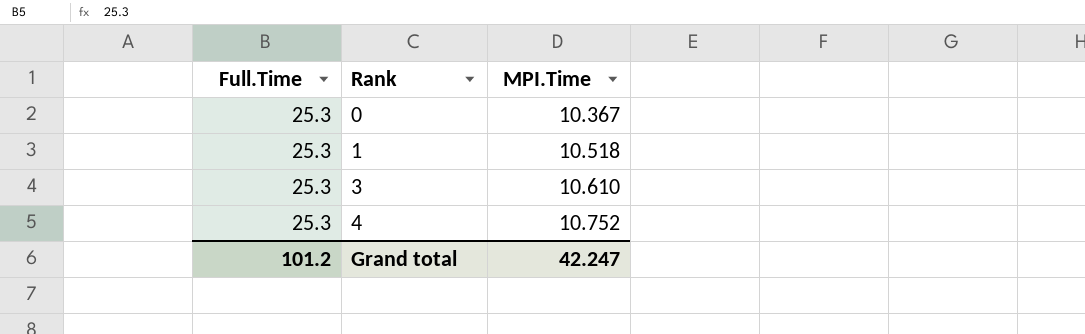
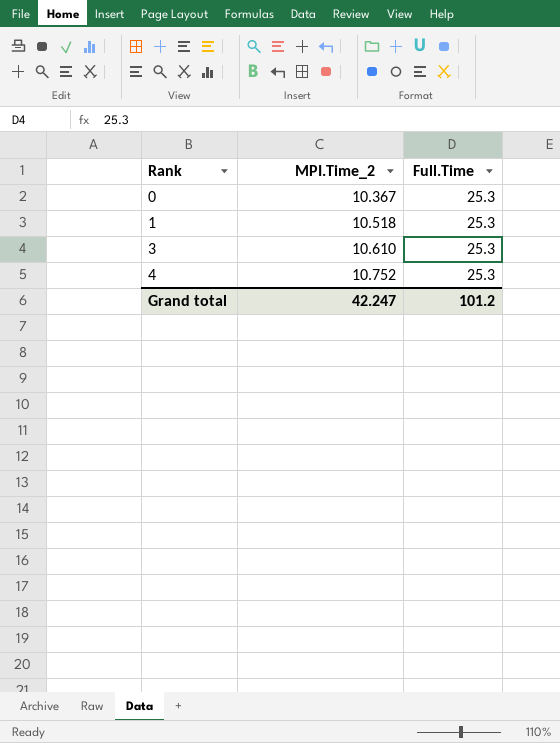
column name: MPI.Time -> MPI.Time_2
column Full.Time | position: 1 -> 3

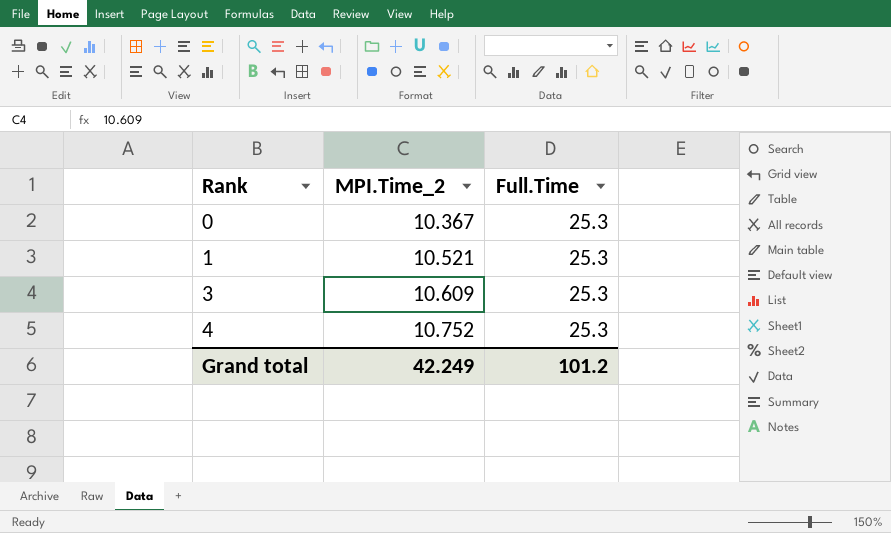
1 | MPI.Time_2: 10.518 -> 10.521
3 | MPI.Time_2: 10.610 -> 10.609
Grand total | MPI.Time_2: 42.247 -> 42.249

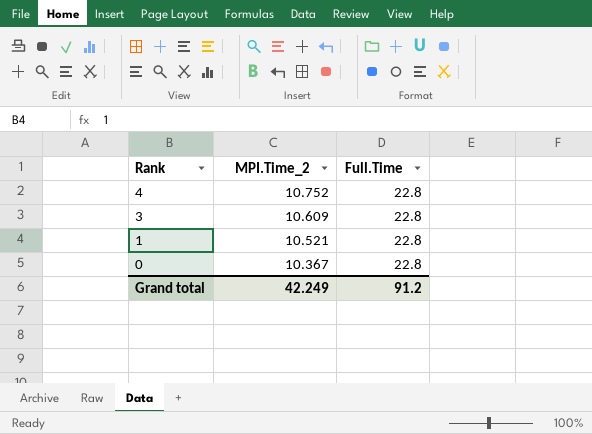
row order: Rank ascending -> Rank descending
4 | Full.Time: 25.3 -> 22.8
3 | Full.Time: 25.3 -> 22.8
1 | Full.Time: 25.3 -> 22.8
0 | Full.Time: 25.3 -> 22.8
Grand total | Full.Time: 101.2 -> 91.2

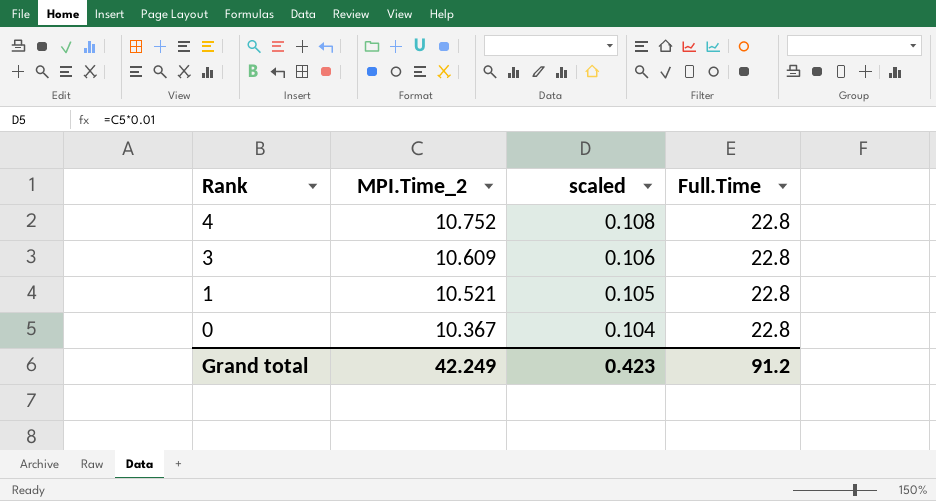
column scaled | formula: none -> [MPI.Time_2] * 0.01

